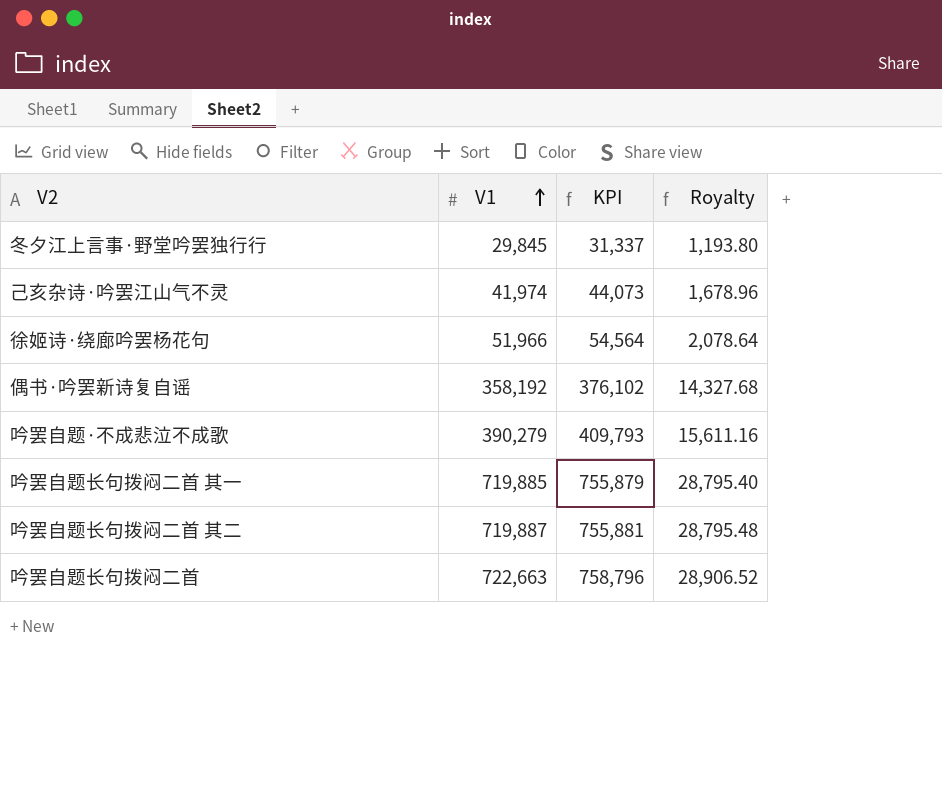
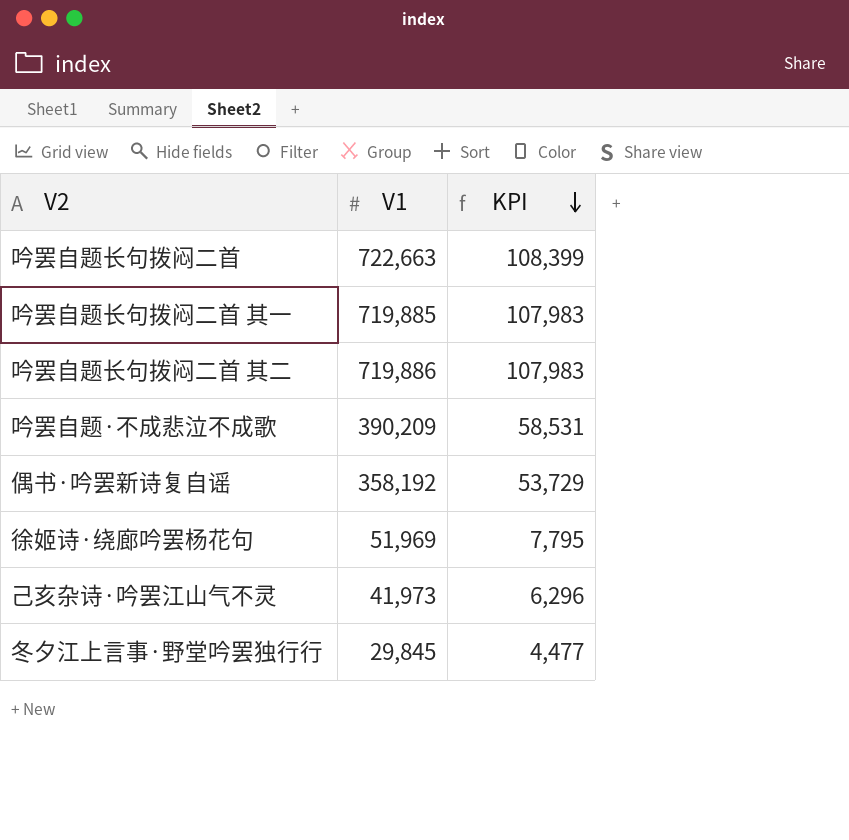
row order: V1 ascending -> KPI descending
column Royalty | formula: [V1] * 0.04 -> none
column KPI | formula: [V1] * 1.05 -> [V1] * 0.15
吟罢自题长句拨闷二首 其二 | V1: 719,887 -> 719,886
吟罢自题·不成悲泣不成歌 | V1: 390,279 -> 390,209
徐姬诗·绕廊吟罢杨花句 | V1: 51,966 -> 51,969
己亥杂诗·吟罢江山气不灵 | V1: 41,974 -> 41,973

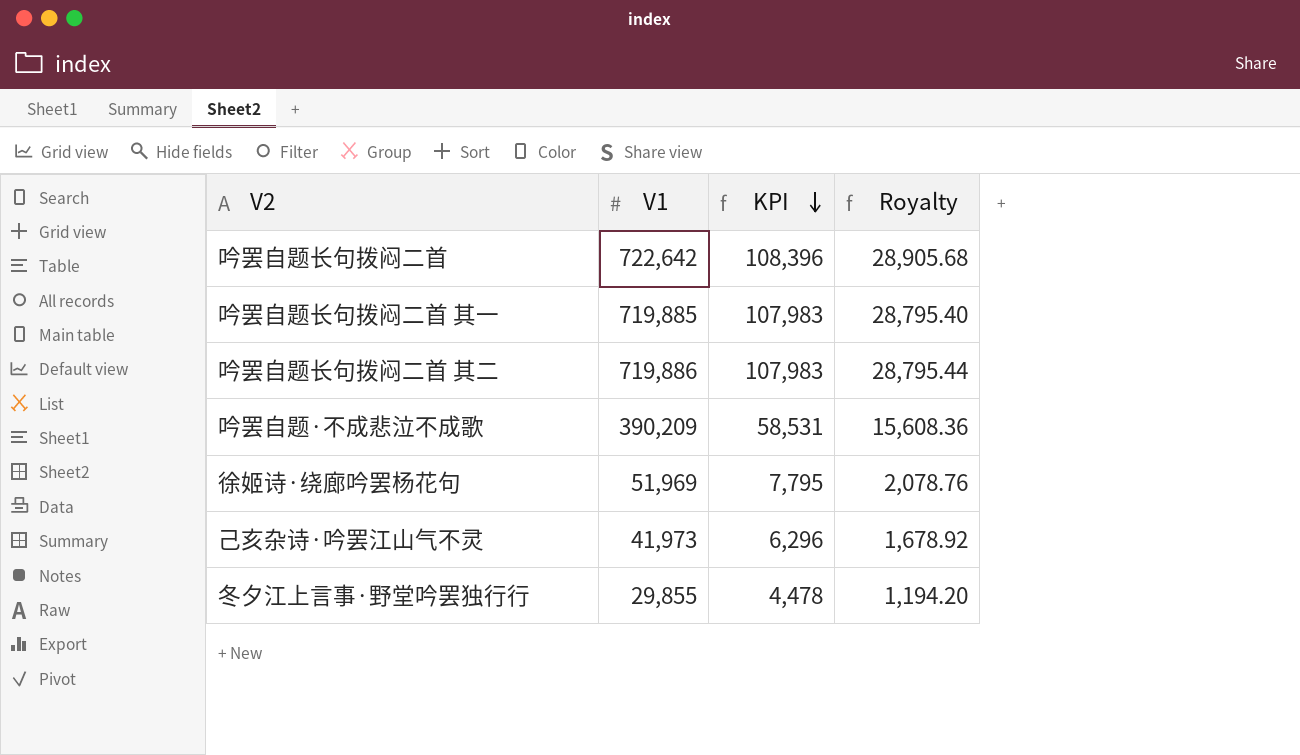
column Royalty | formula: none -> [V1] * 0.04
row 偶书·吟罢新诗复自谣: 358,192 | 53,729 -> none
吟罢自题长句拨闷二首 | V1: 722,663 -> 722,642
吟罢自题长句拨闷二首 | KPI: 108,399 -> 108,396
冬夕江上言事·野堂吟罢独行行 | V1: 29,845 -> 29,855
冬夕江上言事·野堂吟罢独行行 | KPI: 4,477 -> 4,478

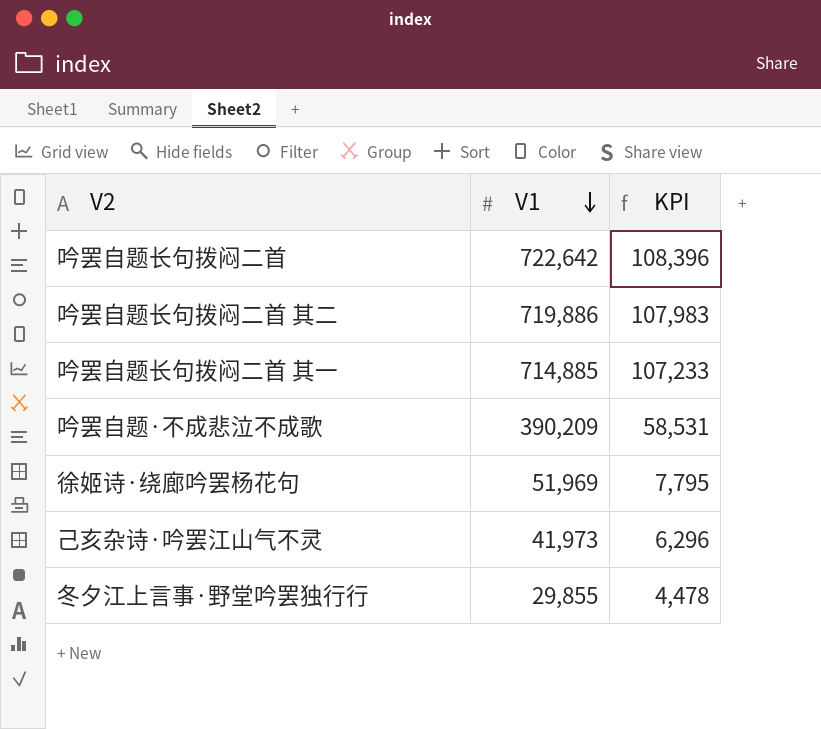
row order: KPI descending -> V1 descending
column Royalty | formula: [V1] * 0.04 -> none
吟罢自题长句拨闷二首 其一 | V1: 719,885 -> 714,885
吟罢自题长句拨闷二首 其一 | KPI: 107,983 -> 107,233

